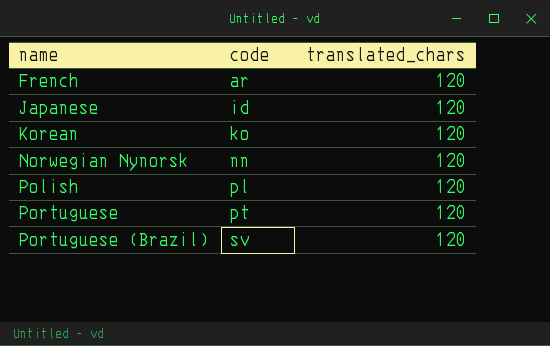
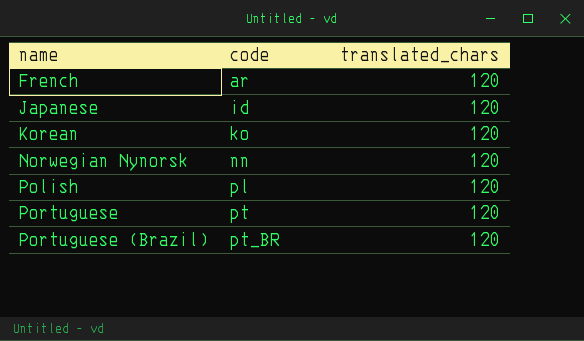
Portuguese (Brazil) | code: sv -> pt_BR

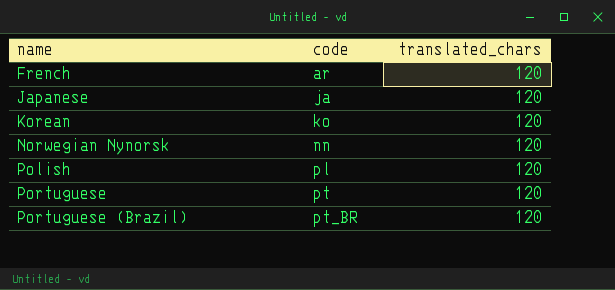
Japanese | code: id -> ja

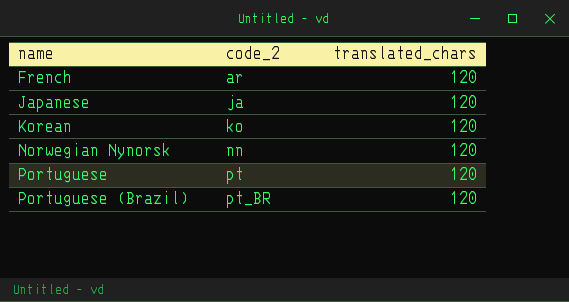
column name: code -> code_2
row Polish: pl | 120 -> none

